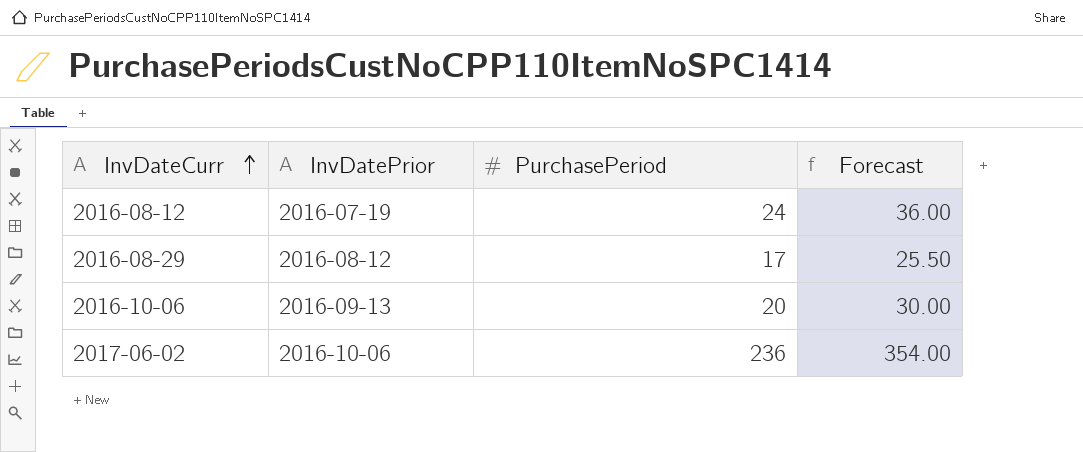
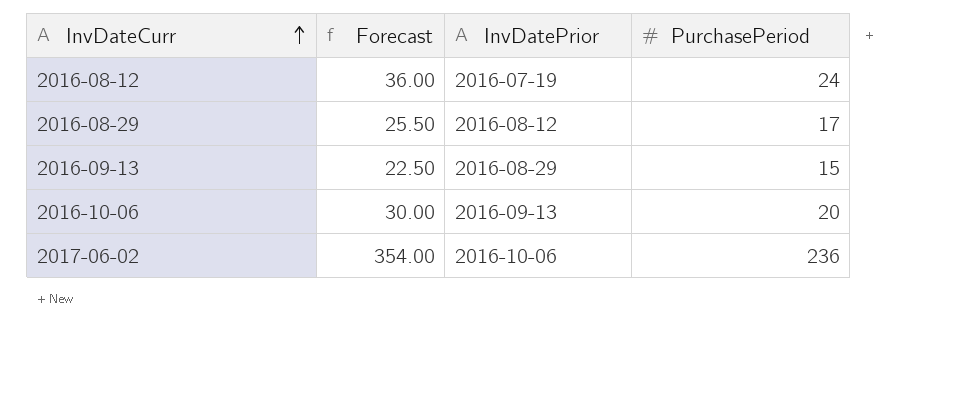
column Forecast | position: 4 -> 2
row 2016-09-13: none -> 22.50 | 2016-08-29 | 15

